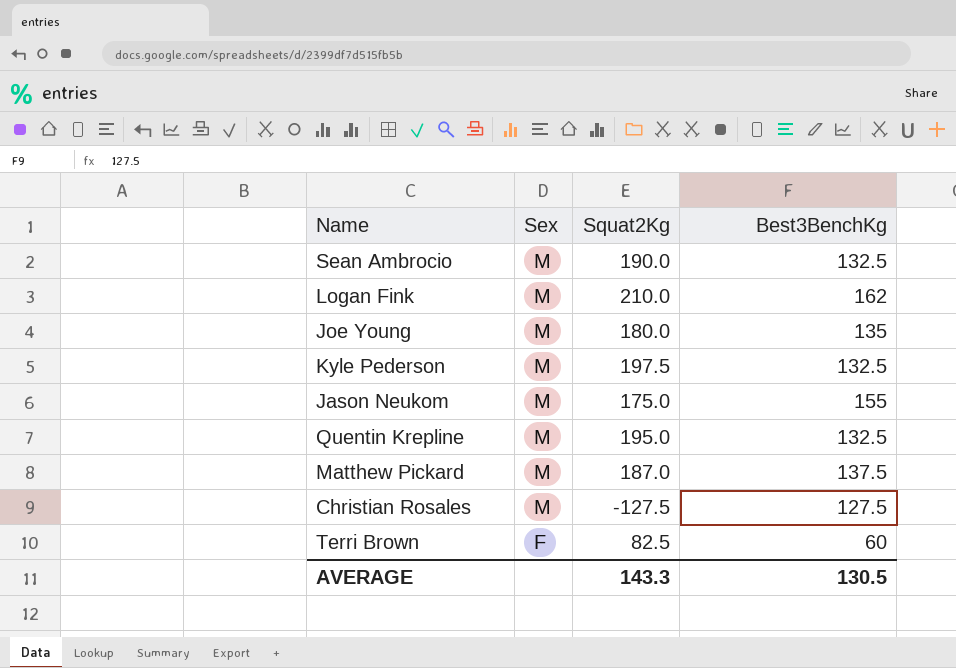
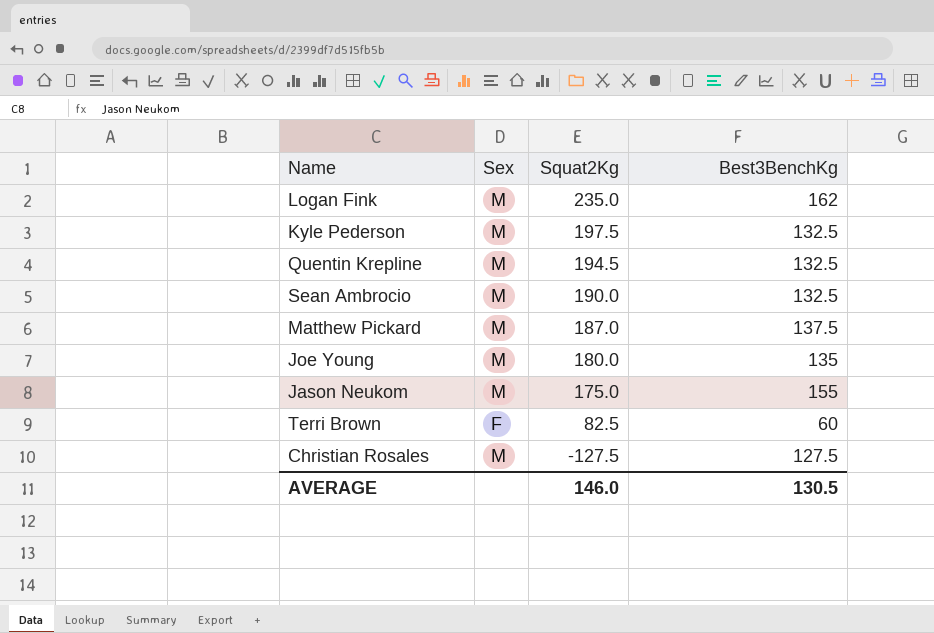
row order: Sex descending -> Squat2Kg descending
Logan Fink | Squat2Kg: 210.0 -> 235.0
Quentin Krepline | Squat2Kg: 195.0 -> 194.5
AVERAGE | Squat2Kg: 143.3 -> 146.0

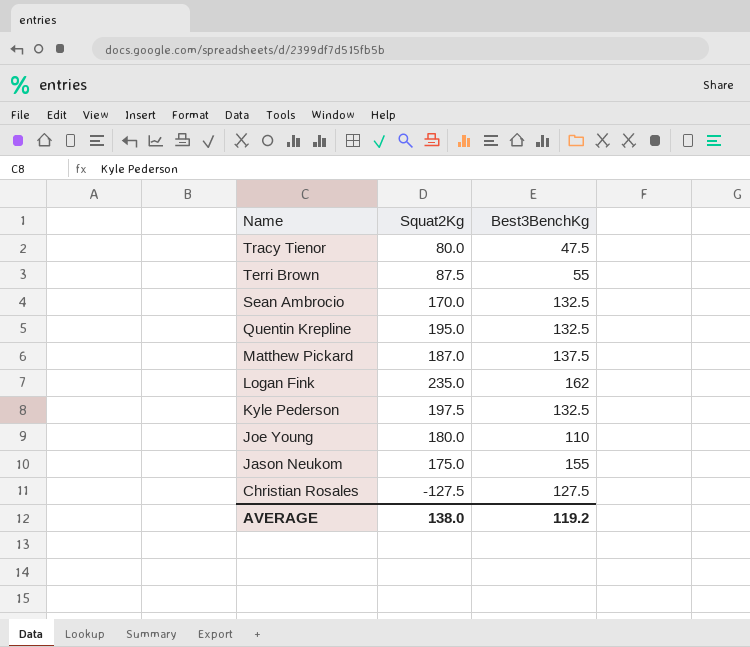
row order: Squat2Kg descending -> Name descending
column Sex | position: 2 -> none
row Tracy Tienor: none -> 80.0 | 47.5
Terri Brown | Squat2Kg: 82.5 -> 87.5
Terri Brown | Best3BenchKg: 60 -> 55
Sean Ambrocio | Squat2Kg: 190.0 -> 170.0
Quentin Krepline | Squat2Kg: 194.5 -> 195.0
Joe Young | Best3BenchKg: 135 -> 110
AVERAGE | Squat2Kg: 146.0 -> 138.0
AVERAGE | Best3BenchKg: 130.5 -> 119.2

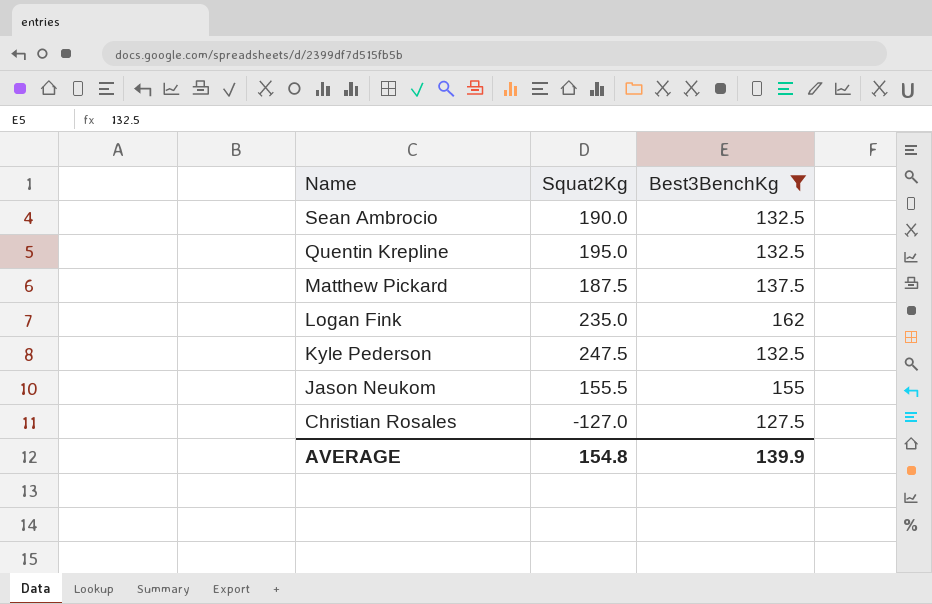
filter: none -> Best3BenchKg >= 127.5
Sean Ambrocio | Squat2Kg: 170.0 -> 190.0
Matthew Pickard | Squat2Kg: 187.0 -> 187.5
Kyle Pederson | Squat2Kg: 197.5 -> 247.5
Jason Neukom | Squat2Kg: 175.0 -> 155.5
Christian Rosales | Squat2Kg: -127.5 -> -127.0
AVERAGE | Squat2Kg: 138.0 -> 154.8
AVERAGE | Best3BenchKg: 119.2 -> 139.9

